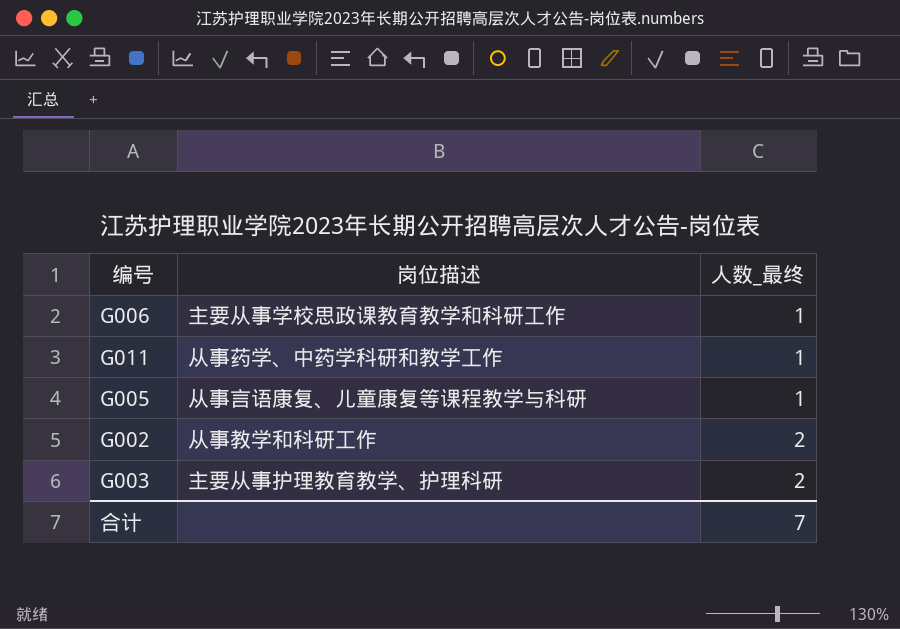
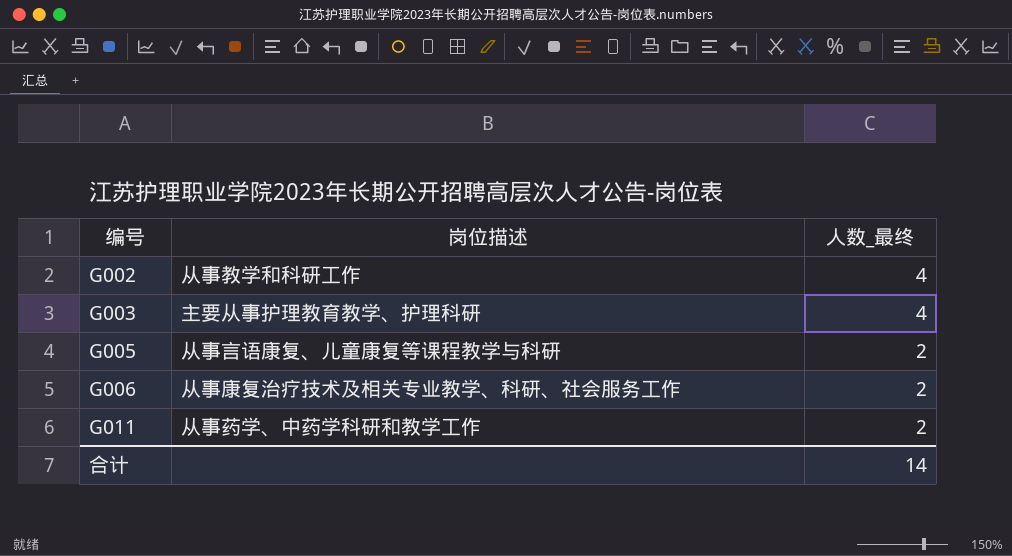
row order: 人数_最终 ascending -> 编号 ascending
G002 | 人数_最终: 2 -> 4
G003 | 人数_最终: 2 -> 4
G005 | 人数_最终: 1 -> 2
G006 | 岗位描述: 主要从事学校思政课教育教学和科研工作 -> 从事康复治疗技术及相关专业教学、科研、社会服务工作
G006 | 人数_最终: 1 -> 2
G011 | 人数_最终: 1 -> 2
合计 | 人数_最终: 7 -> 14

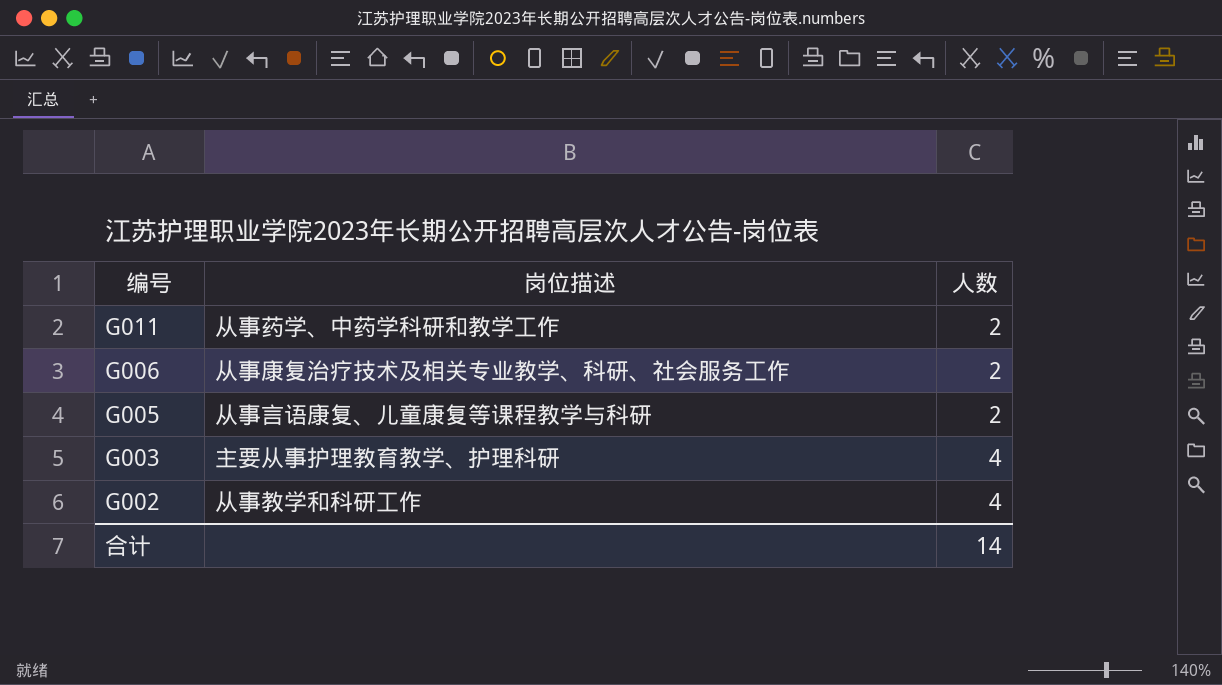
row order: 编号 ascending -> 编号 descending
column name: 人数_最终 -> 人数

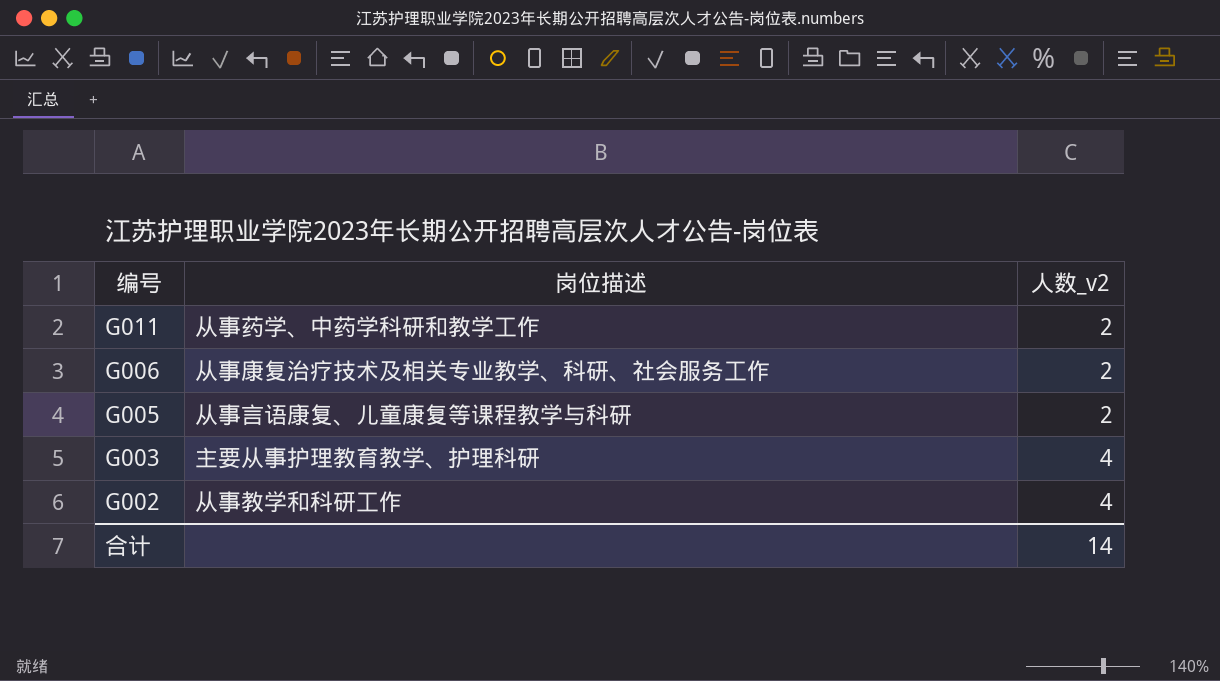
column name: 人数 -> 人数_v2

